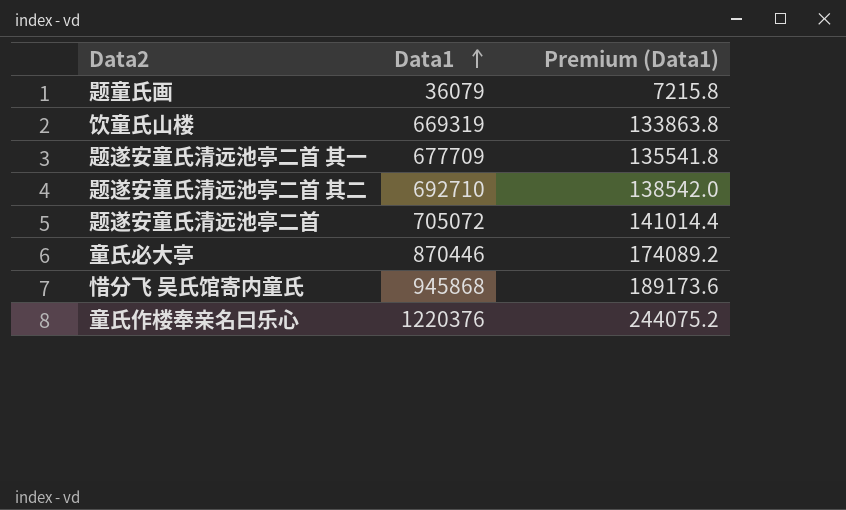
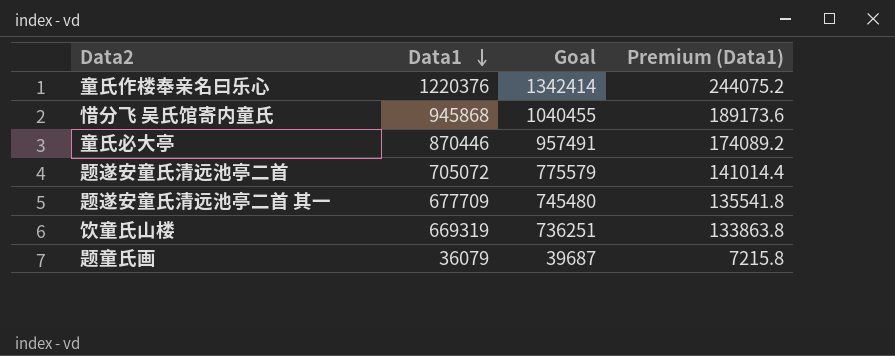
row order: Data1 ascending -> Data1 descending
column Goal | formula: none -> [Data1] * 1.1
row 题遂安童氏清远池亭二首 其二: 692710 | 138542.0 -> none

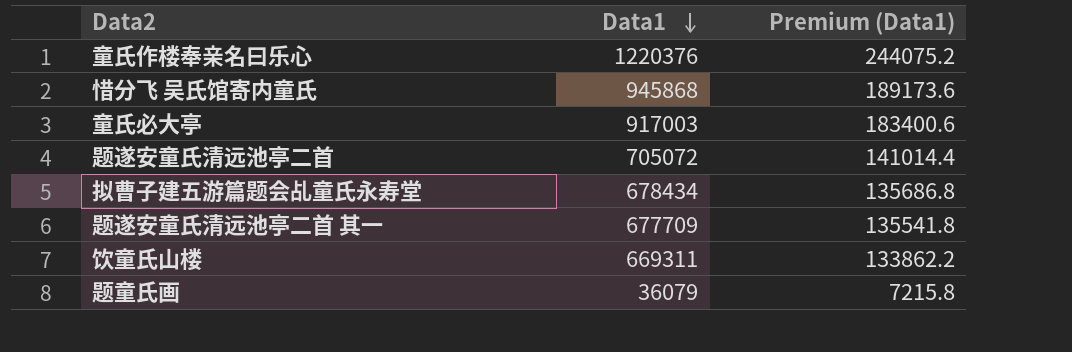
column Goal | formula: [Data1] * 1.1 -> none
童氏必大亭 | Data1: 870446 -> 917003
童氏必大亭 | Premium (Data1): 174089.2 -> 183400.6
row 拟曹子建五游篇题会乩童氏永寿堂: none -> 678434 | 135686.8
饮童氏山楼 | Data1: 669319 -> 669311
饮童氏山楼 | Premium (Data1): 133863.8 -> 133862.2

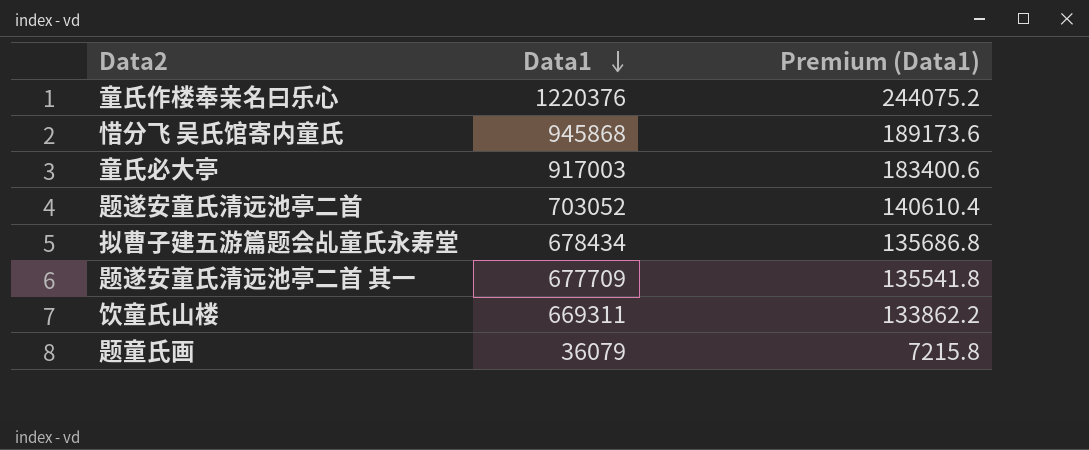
题遂安童氏清远池亭二首 | Data1: 705072 -> 703052
题遂安童氏清远池亭二首 | Premium (Data1): 141014.4 -> 140610.4

